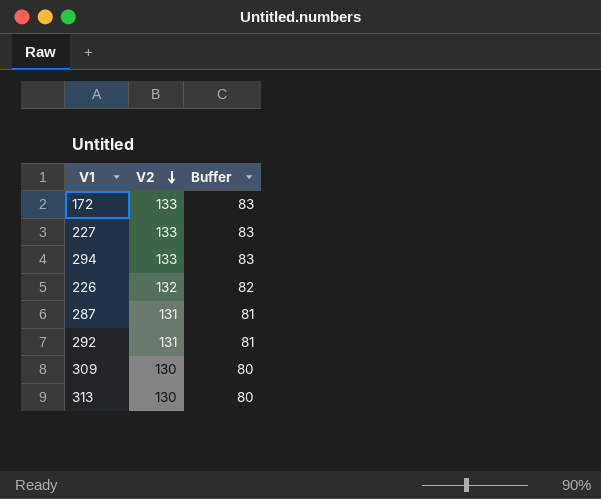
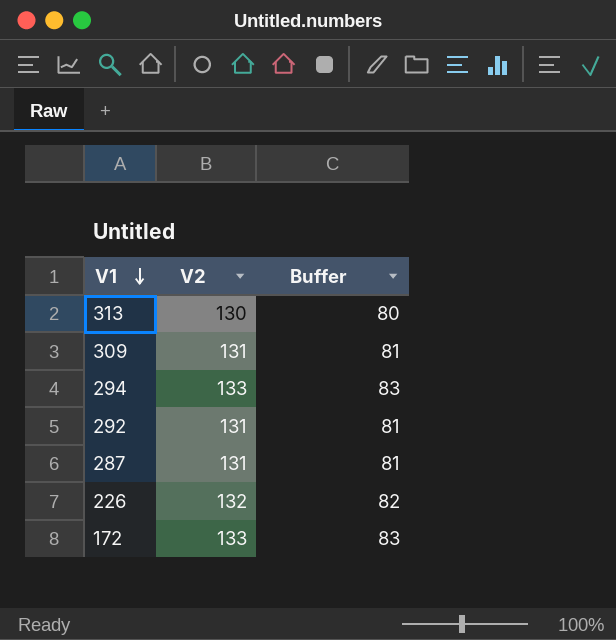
row order: V2 descending -> V1 descending
row 227: 133 | 83 -> none
309 | V2: 130 -> 131
309 | Buffer: 80 -> 81

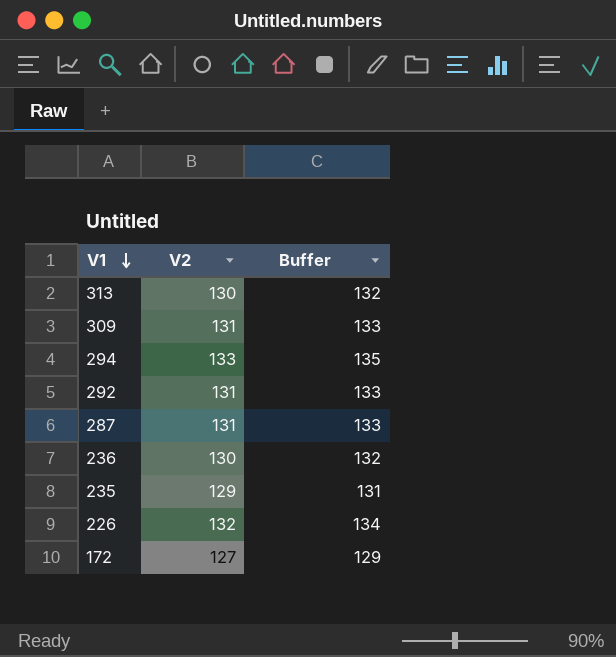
column Buffer | formula: [V2] - 50 -> [V2] + 2
row 236: none -> 130 | 132
row 235: none -> 129 | 131
172 | V2: 133 -> 127

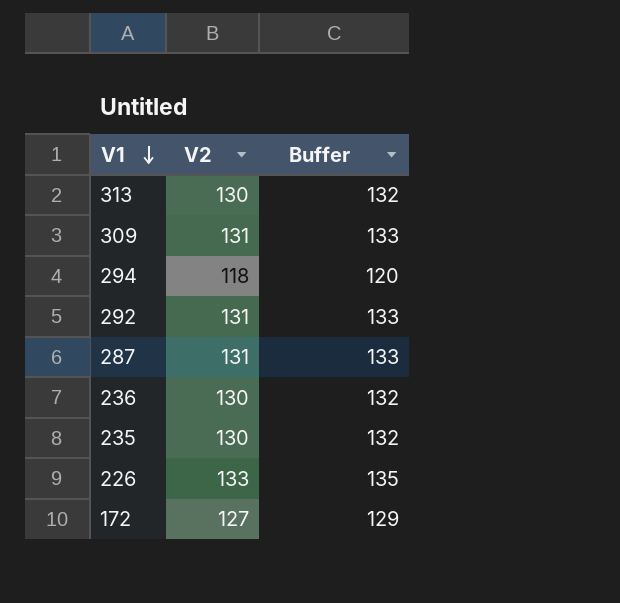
294 | V2: 133 -> 118
294 | Buffer: 135 -> 120
235 | V2: 129 -> 130
235 | Buffer: 131 -> 132
226 | V2: 132 -> 133
226 | Buffer: 134 -> 135

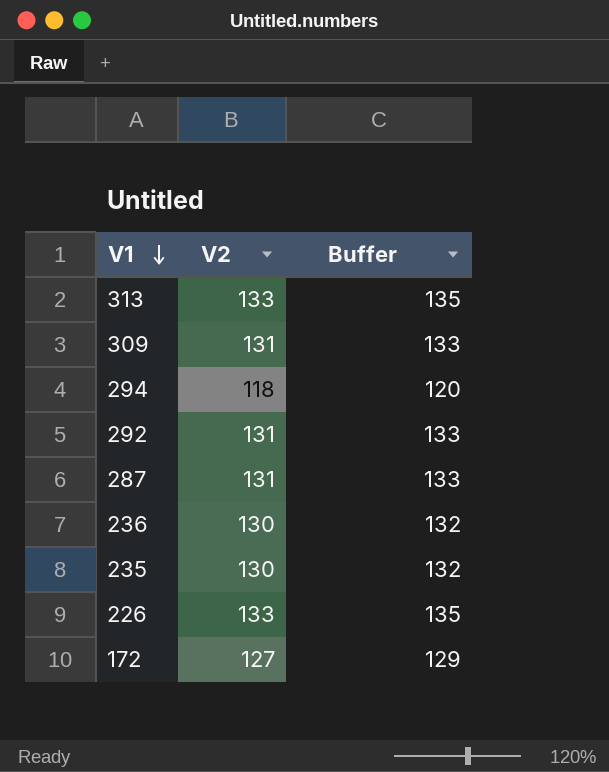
313 | V2: 130 -> 133
313 | Buffer: 132 -> 135

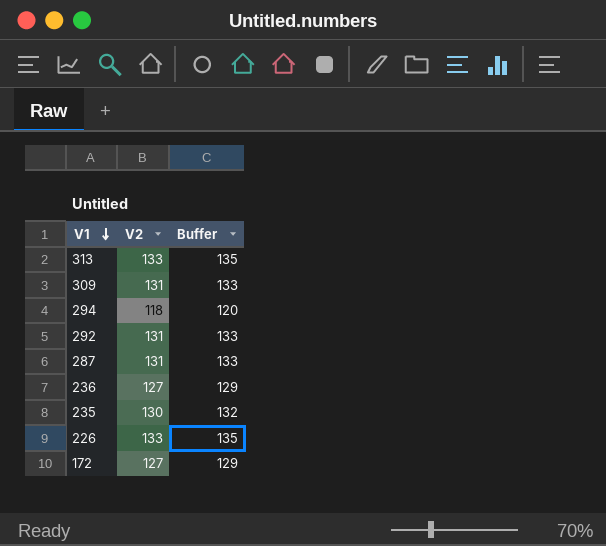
236 | V2: 130 -> 127
236 | Buffer: 132 -> 129

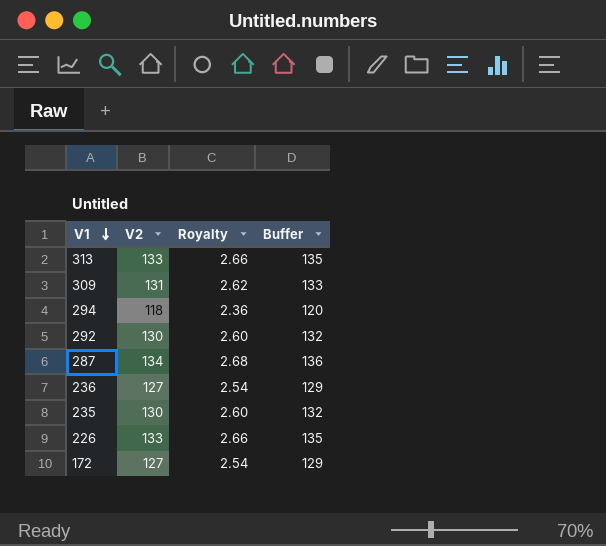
column Royalty | formula: none -> [V2] * 0.02
292 | V2: 131 -> 130
292 | Buffer: 133 -> 132
287 | V2: 131 -> 134
287 | Buffer: 133 -> 136

